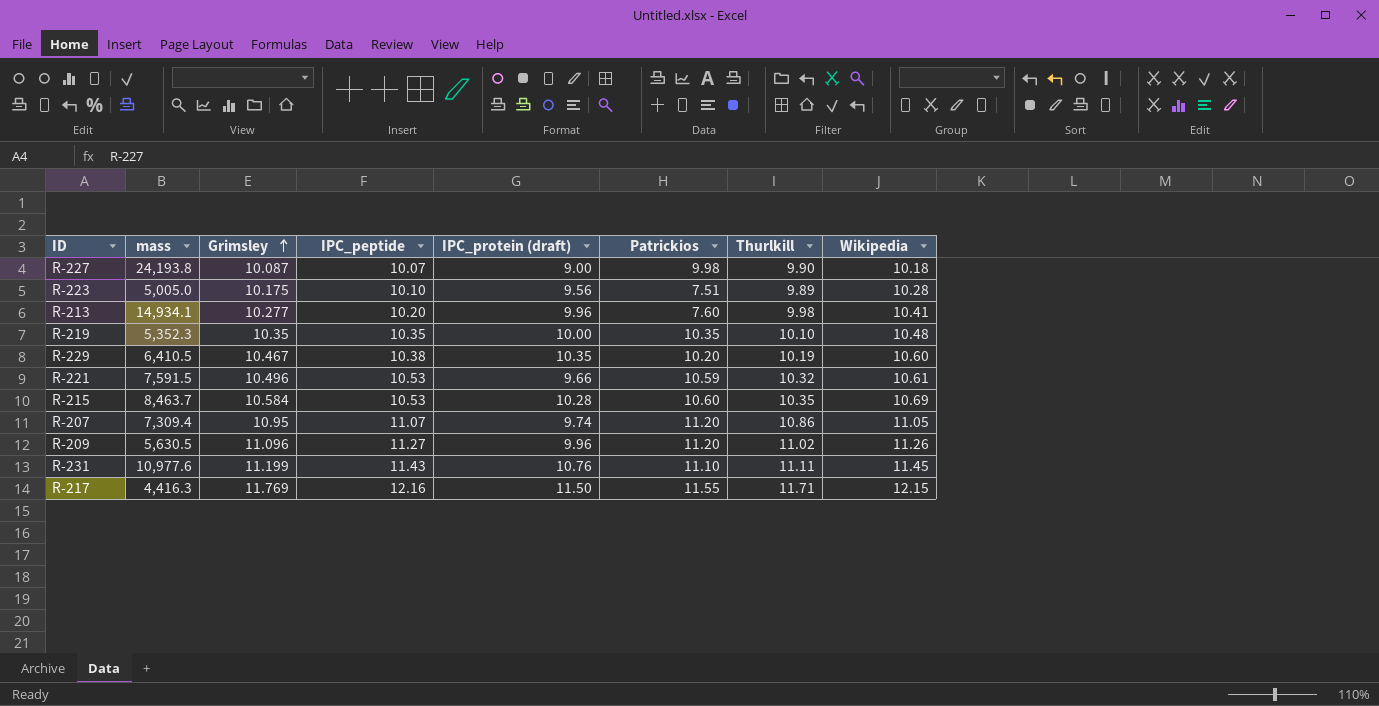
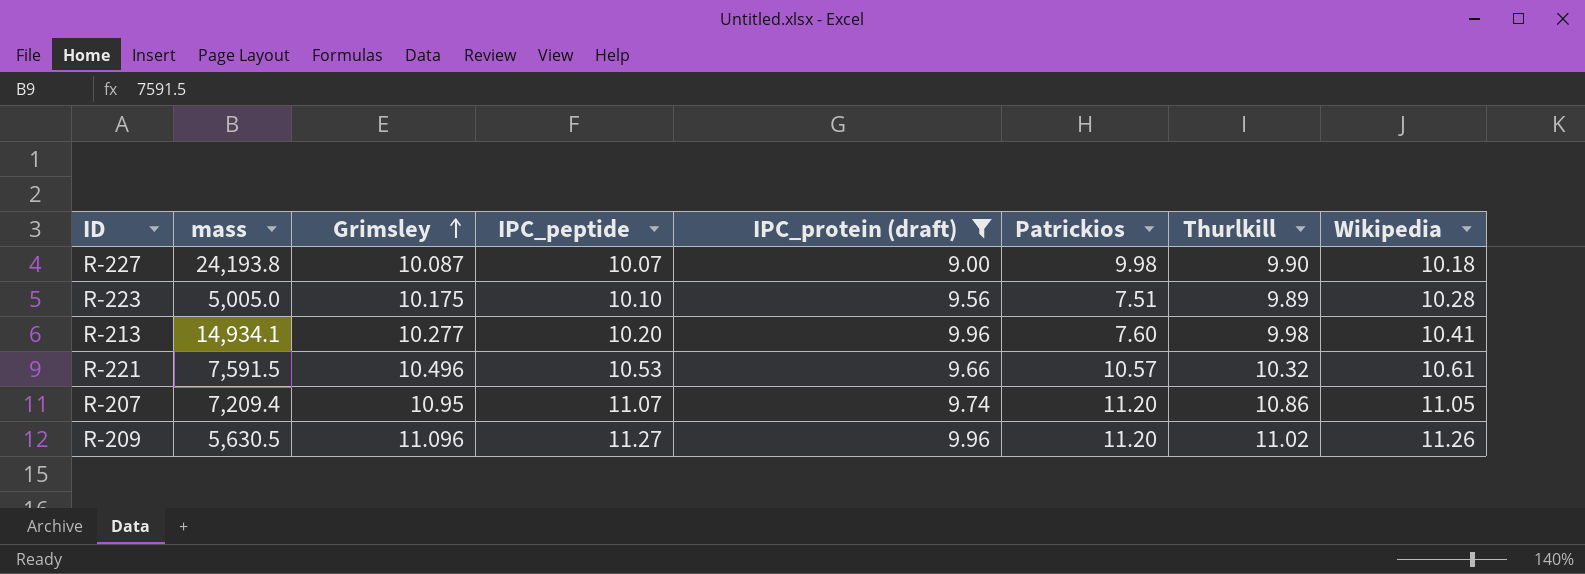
filter: none -> IPC_protein (draft) <= 9.96
R-221 | Patrickios: 10.59 -> 10.57
R-207 | mass: 7,309.4 -> 7,209.4

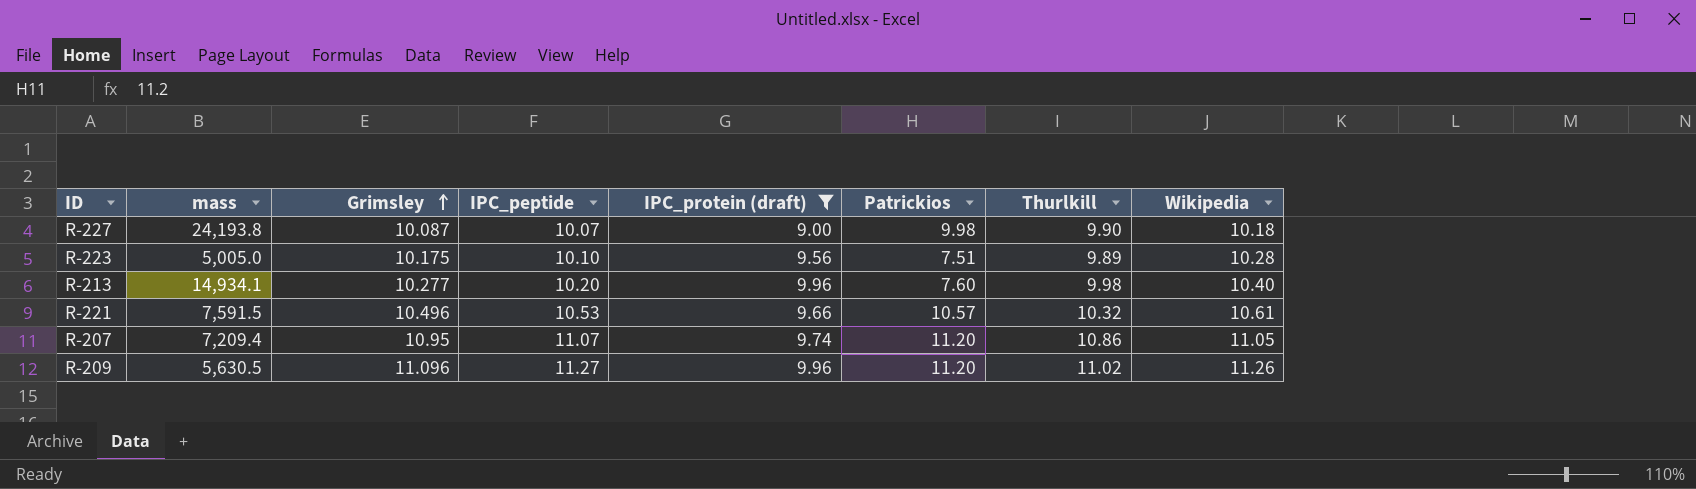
R-213 | Wikipedia: 10.41 -> 10.40

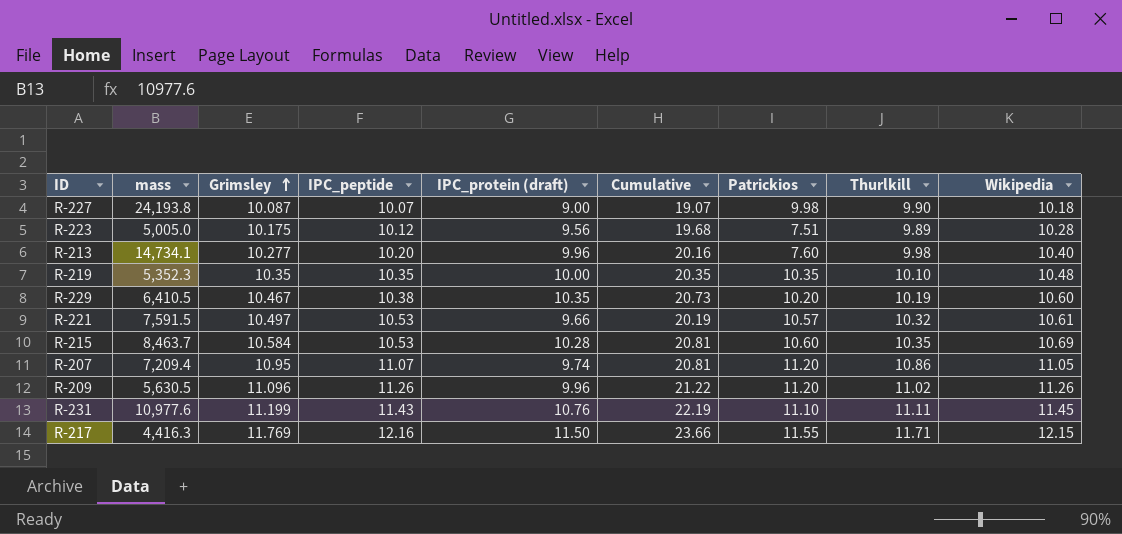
filter: IPC_protein (draft) <= 9.96 -> none
column Cumulative | formula: none -> [IPC_peptide] + [IPC_protein (draft)]
R-223 | IPC_peptide: 10.10 -> 10.12
R-213 | mass: 14,934.1 -> 14,734.1
R-221 | Grimsley: 10.496 -> 10.497
R-209 | IPC_peptide: 11.27 -> 11.26

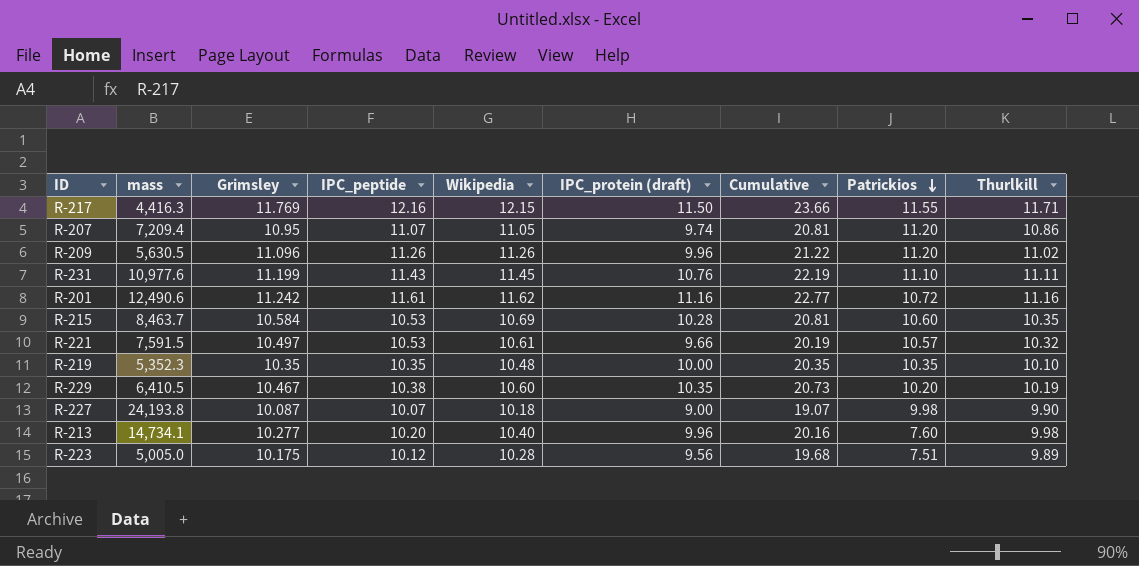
row order: Grimsley ascending -> Patrickios descending
column Wikipedia | position: 9 -> 5
row R-201: none -> 12,490.6 | 11.242 | 11.61 | 11.62 | 11.16 | 22.77 | 10.72 | 11.16

